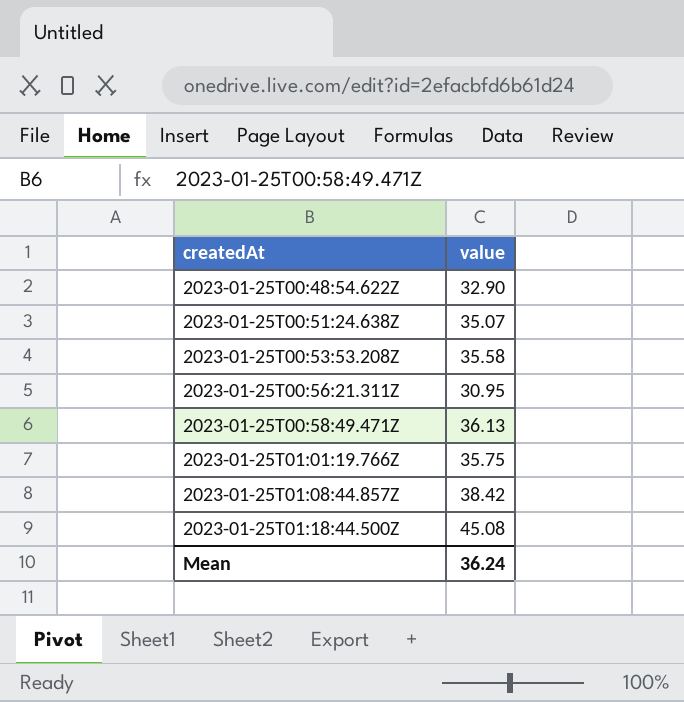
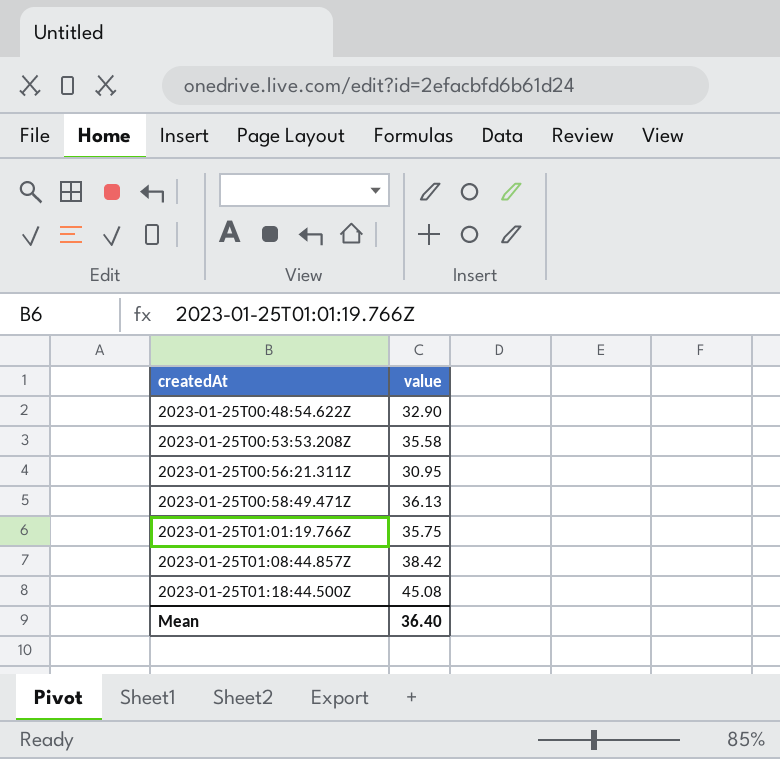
row 2023-01-25T00:51:24.638Z: 35.07 -> none
Mean | value: 36.24 -> 36.40

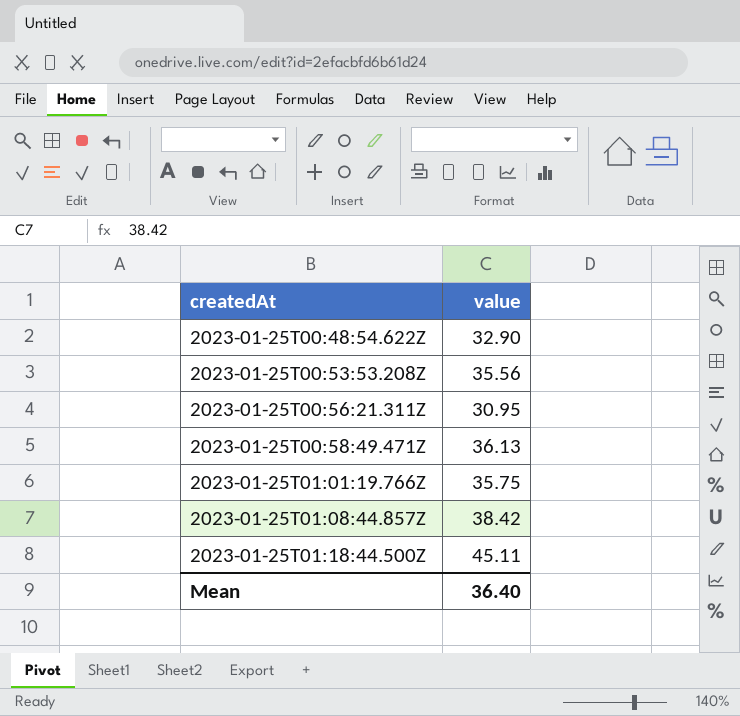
2023-01-25T00:53:53.208Z | value: 35.58 -> 35.56
2023-01-25T01:18:44.500Z | value: 45.08 -> 45.11

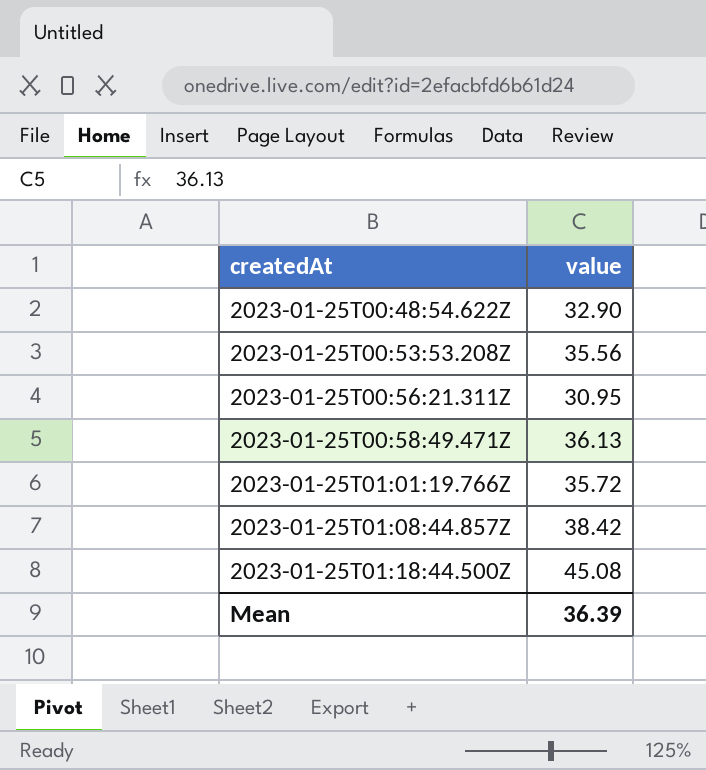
2023-01-25T01:01:19.766Z | value: 35.75 -> 35.72
2023-01-25T01:18:44.500Z | value: 45.11 -> 45.08
Mean | value: 36.40 -> 36.39

